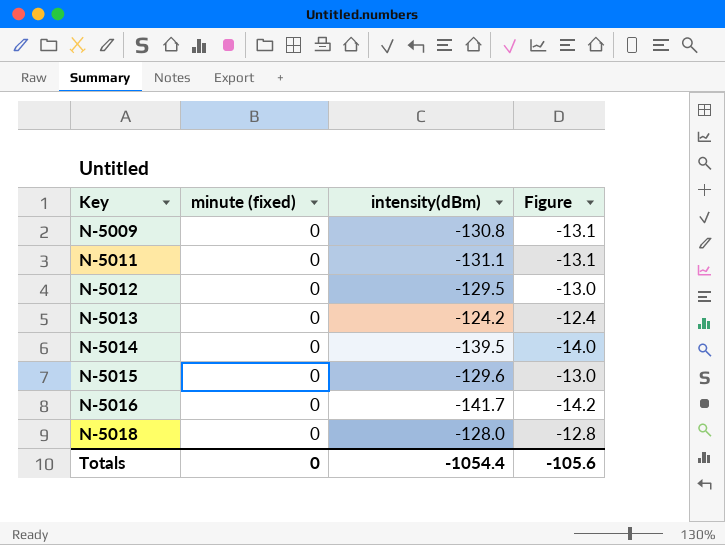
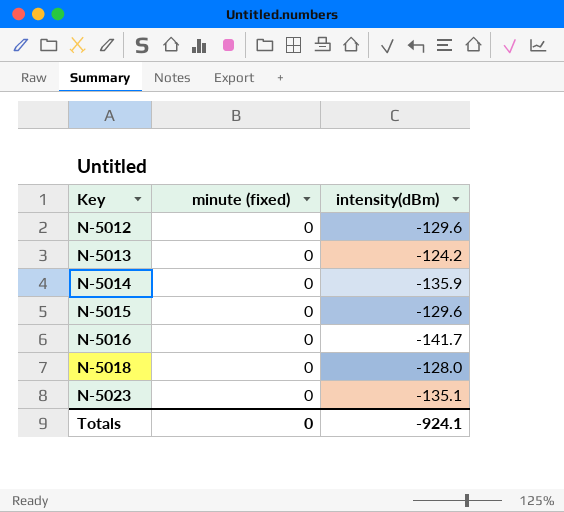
column Figure | formula: [intensity(dBm)] * 0.1 -> none
row N-5009: 0 | -130.8 | -13.1 -> none
row N-5011: 0 | -131.1 | -13.1 -> none
N-5012 | intensity(dBm): -129.5 -> -129.6
N-5014 | intensity(dBm): -139.5 -> -135.9
row N-5023: none -> 0 | -135.1
Totals | intensity(dBm): -1054.4 -> -924.1

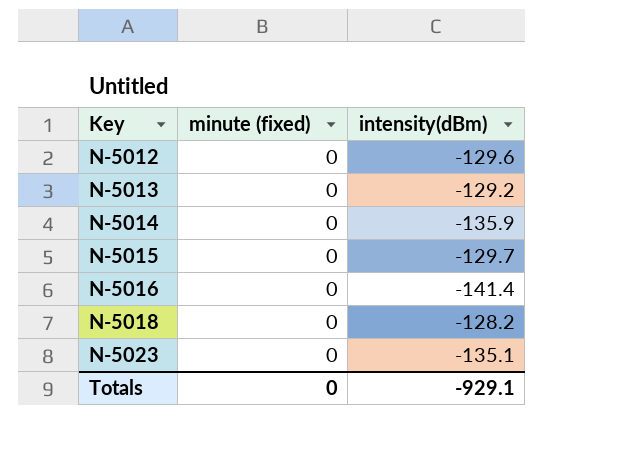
N-5013 | intensity(dBm): -124.2 -> -129.2
N-5015 | intensity(dBm): -129.6 -> -129.7
N-5016 | intensity(dBm): -141.7 -> -141.4
N-5018 | intensity(dBm): -128.0 -> -128.2
Totals | intensity(dBm): -924.1 -> -929.1

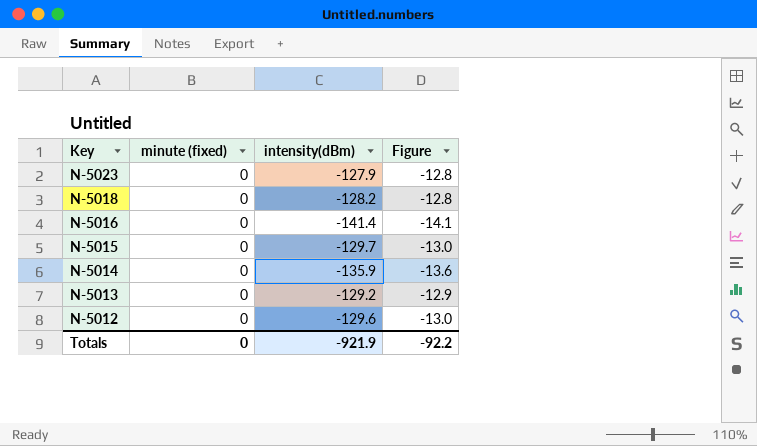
row order: Key ascending -> Key descending
column Figure | formula: none -> [intensity(dBm)] * 0.1
N-5023 | intensity(dBm): -135.1 -> -127.9
Totals | intensity(dBm): -929.1 -> -921.9

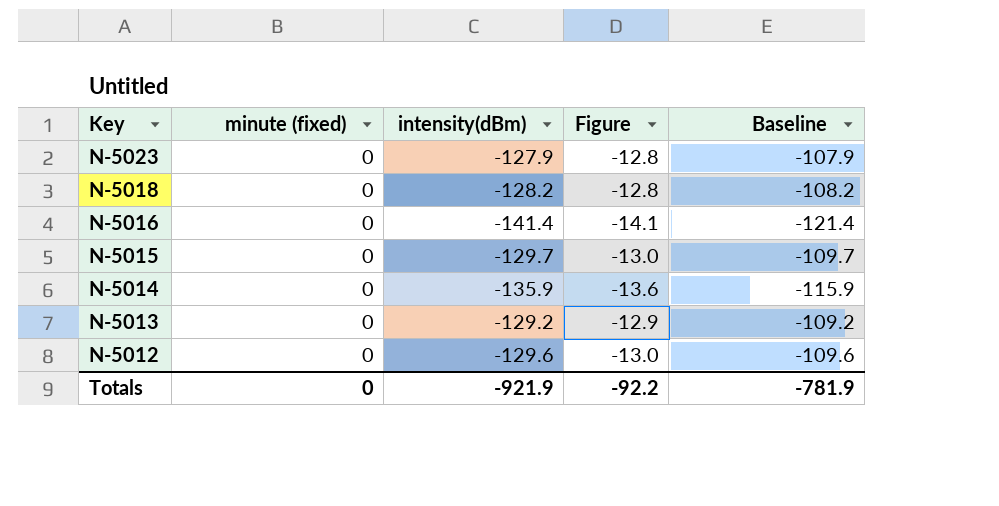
column Baseline | formula: none -> [intensity(dBm)] + 20

